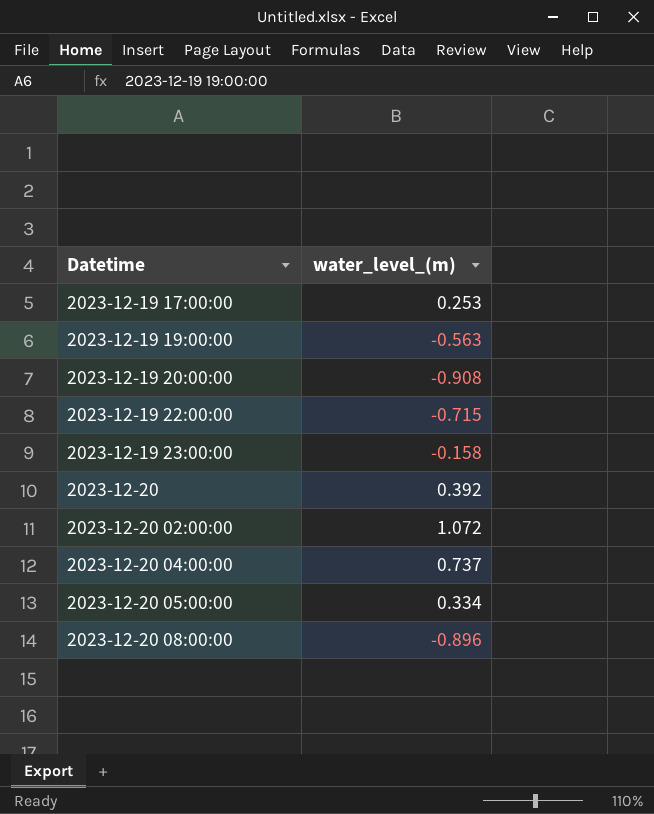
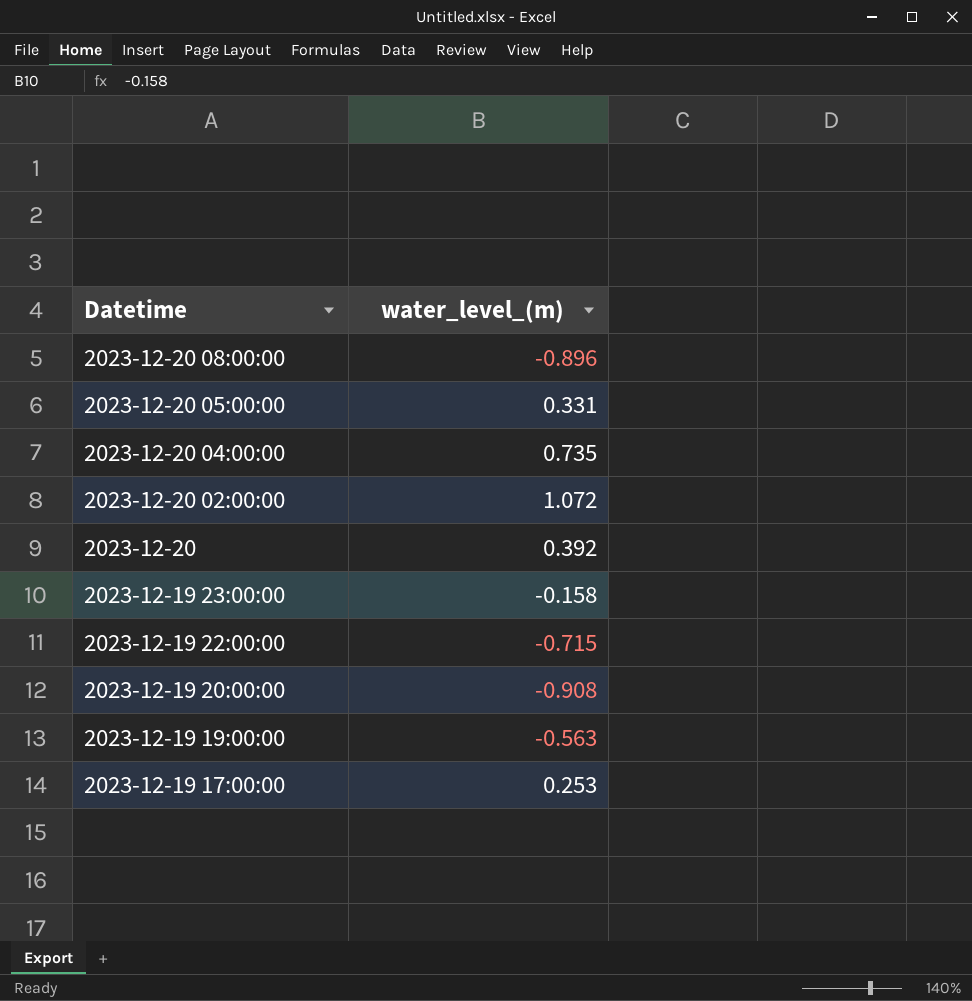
row order: Datetime ascending -> Datetime descending
2023-12-20 05:00:00 | water_level_(m): 0.334 -> 0.331
2023-12-20 04:00:00 | water_level_(m): 0.737 -> 0.735

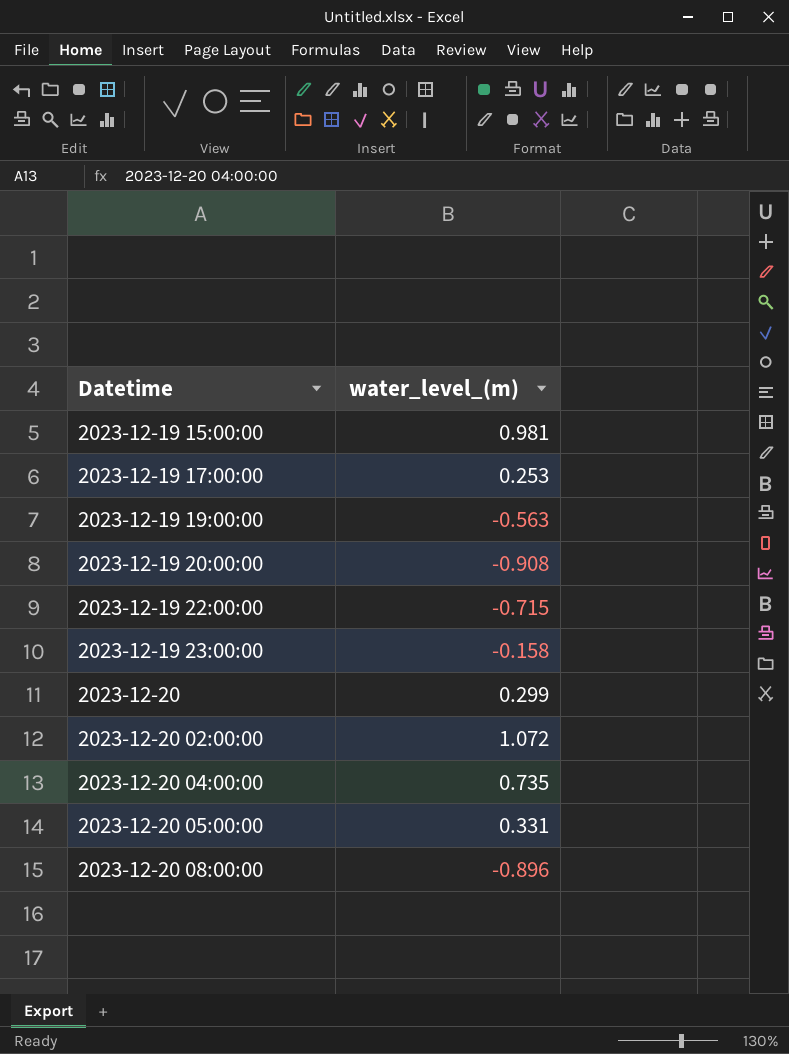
row order: Datetime descending -> Datetime ascending
row 2023-12-19 15:00:00: none -> 0.981
2023-12-20 | water_level_(m): 0.392 -> 0.299

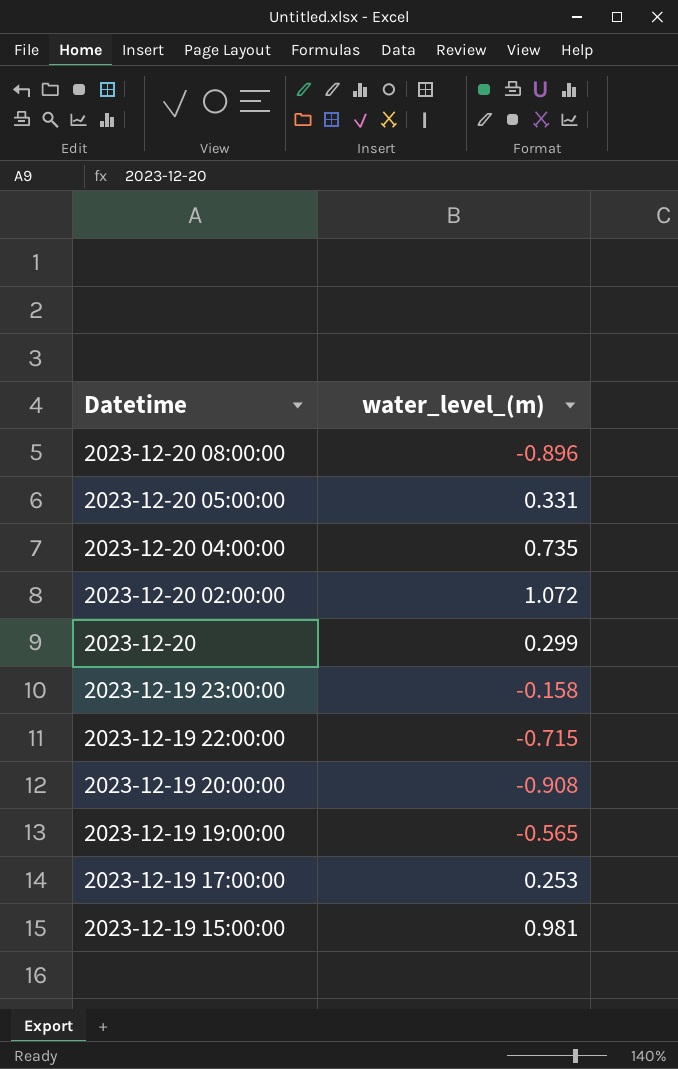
row order: Datetime ascending -> Datetime descending
2023-12-19 19:00:00 | water_level_(m): -0.563 -> -0.565

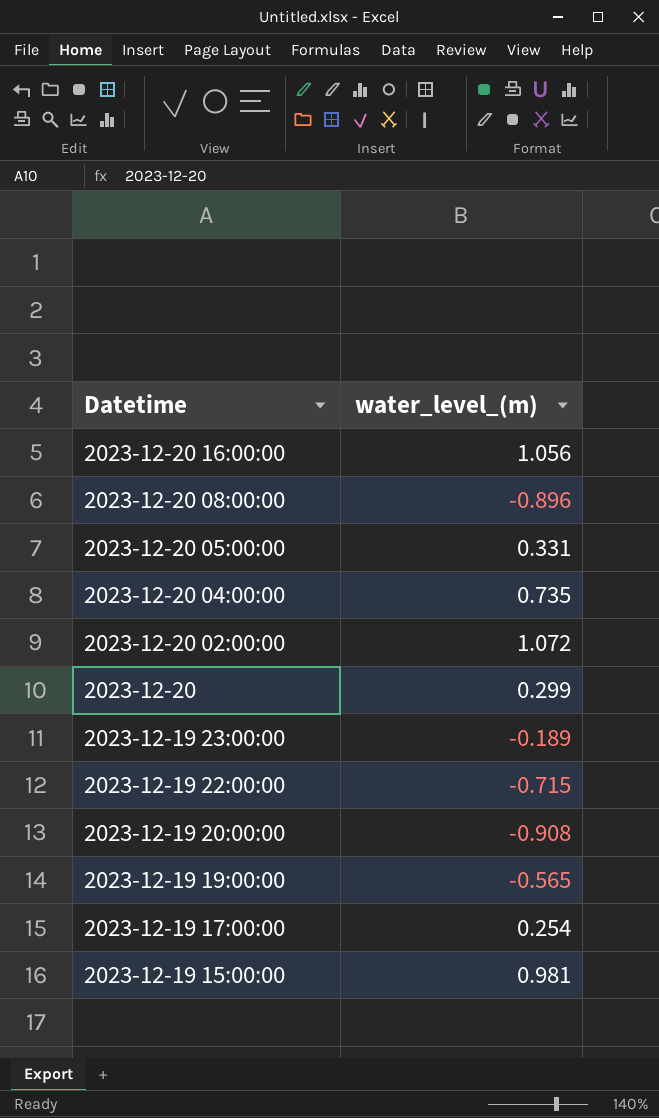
row 2023-12-20 16:00:00: none -> 1.056
2023-12-19 23:00:00 | water_level_(m): -0.158 -> -0.189
2023-12-19 17:00:00 | water_level_(m): 0.253 -> 0.254

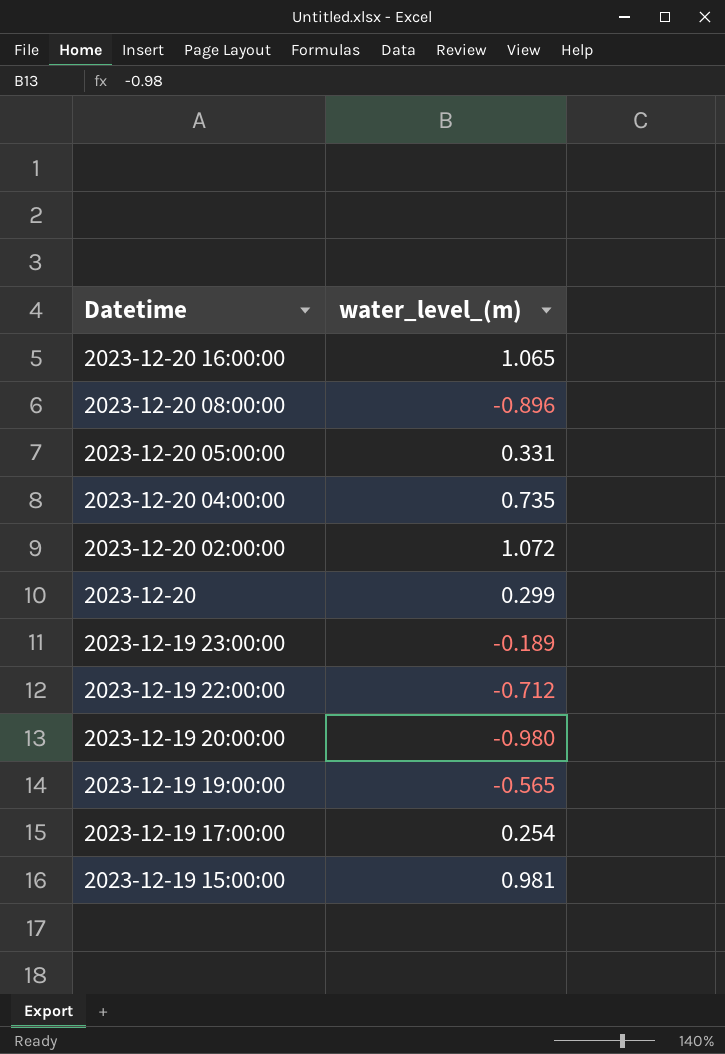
2023-12-20 16:00:00 | water_level_(m): 1.056 -> 1.065
2023-12-19 22:00:00 | water_level_(m): -0.715 -> -0.712
2023-12-19 20:00:00 | water_level_(m): -0.908 -> -0.980

